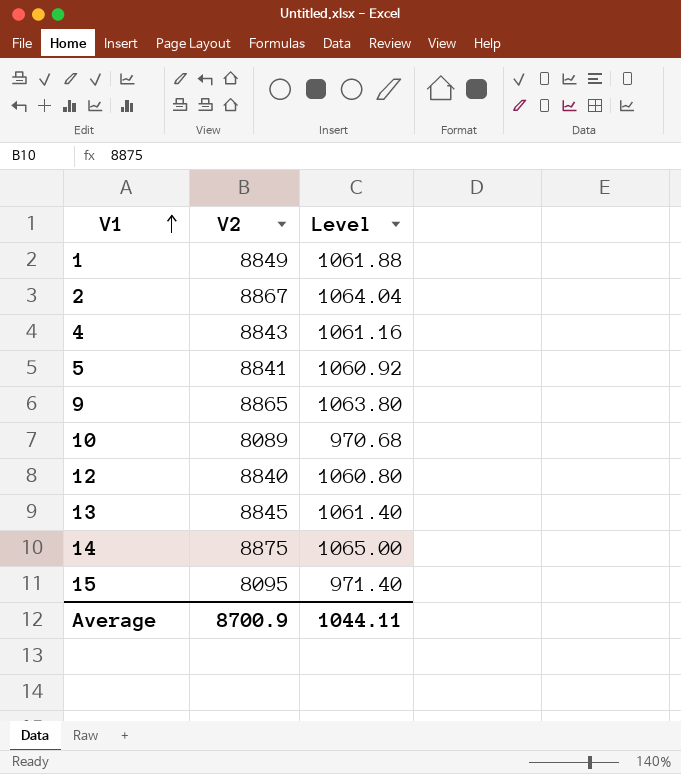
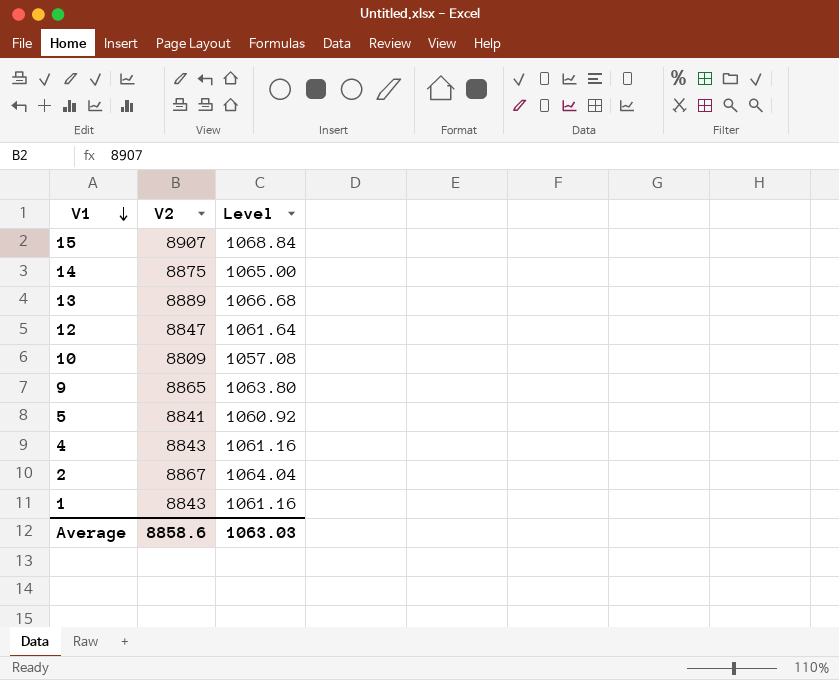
row order: V1 ascending -> V1 descending
15 | V2: 8095 -> 8907
15 | Level: 971.40 -> 1068.84
13 | V2: 8845 -> 8889
13 | Level: 1061.40 -> 1066.68
12 | V2: 8840 -> 8847
12 | Level: 1060.80 -> 1061.64
10 | V2: 8089 -> 8809
10 | Level: 970.68 -> 1057.08
1 | V2: 8849 -> 8843
1 | Level: 1061.88 -> 1061.16
Average | V2: 8700.9 -> 8858.6
Average | Level: 1044.11 -> 1063.03

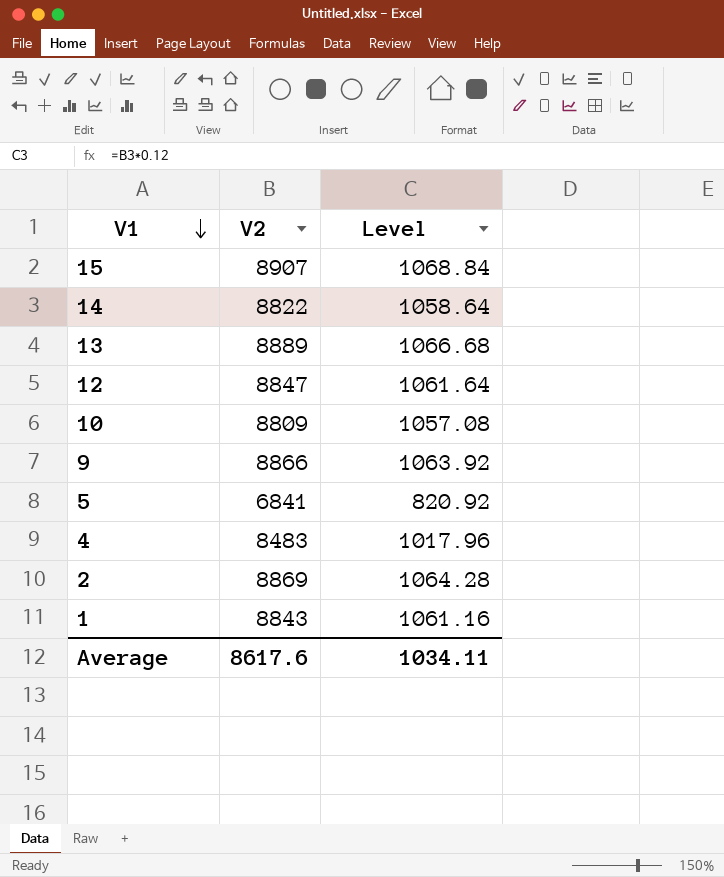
14 | V2: 8875 -> 8822
14 | Level: 1065.00 -> 1058.64
9 | V2: 8865 -> 8866
9 | Level: 1063.80 -> 1063.92
5 | V2: 8841 -> 6841
5 | Level: 1060.92 -> 820.92
4 | V2: 8843 -> 8483
4 | Level: 1061.16 -> 1017.96
2 | V2: 8867 -> 8869
2 | Level: 1064.04 -> 1064.28
Average | V2: 8858.6 -> 8617.6
Average | Level: 1063.03 -> 1034.11

